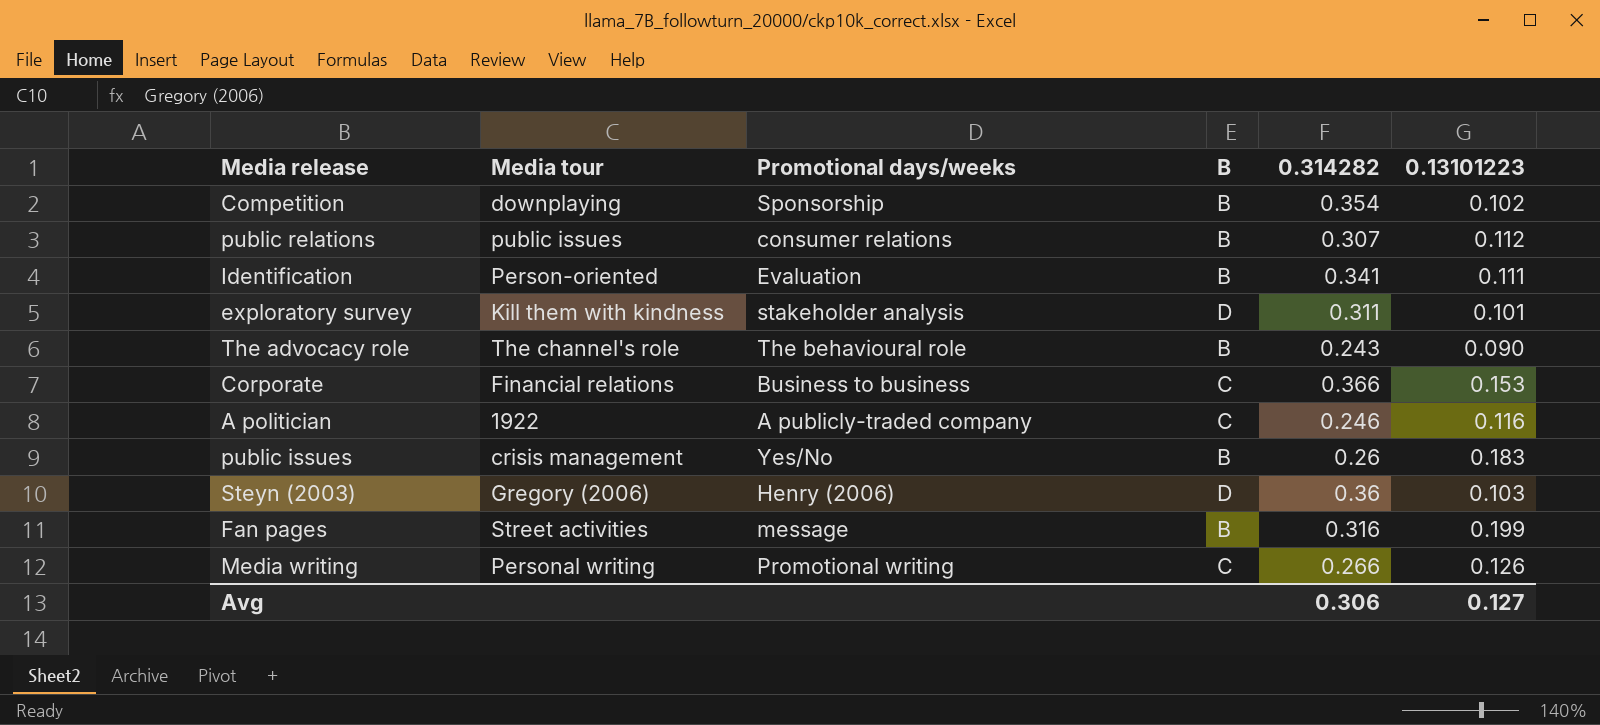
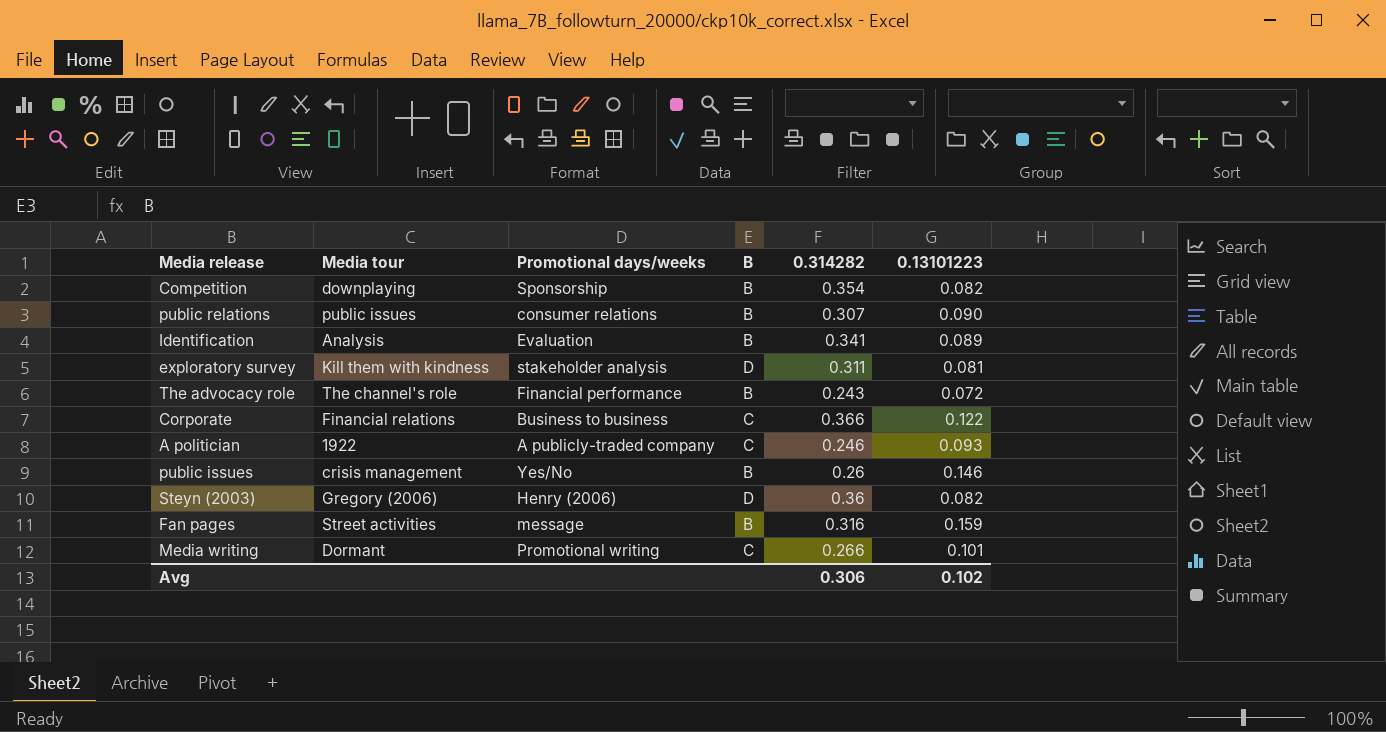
Competition | 0.13101223: 0.102 -> 0.082
public relations | 0.13101223: 0.112 -> 0.090
Identification | Media tour: Person-oriented -> Analysis
Identification | 0.13101223: 0.111 -> 0.089
exploratory survey | 0.13101223: 0.101 -> 0.081
The advocacy role | Promotional days/weeks: The behavioural role -> Financial performance
The advocacy role | 0.13101223: 0.090 -> 0.072
Corporate | 0.13101223: 0.153 -> 0.122
A politician | 0.13101223: 0.116 -> 0.093
public issues | 0.13101223: 0.183 -> 0.146
Steyn (2003) | 0.13101223: 0.103 -> 0.082
Fan pages | 0.13101223: 0.199 -> 0.159
Media writing | Media tour: Personal writing -> Dormant
Media writing | 0.13101223: 0.126 -> 0.101
Avg | 0.13101223: 0.127 -> 0.102

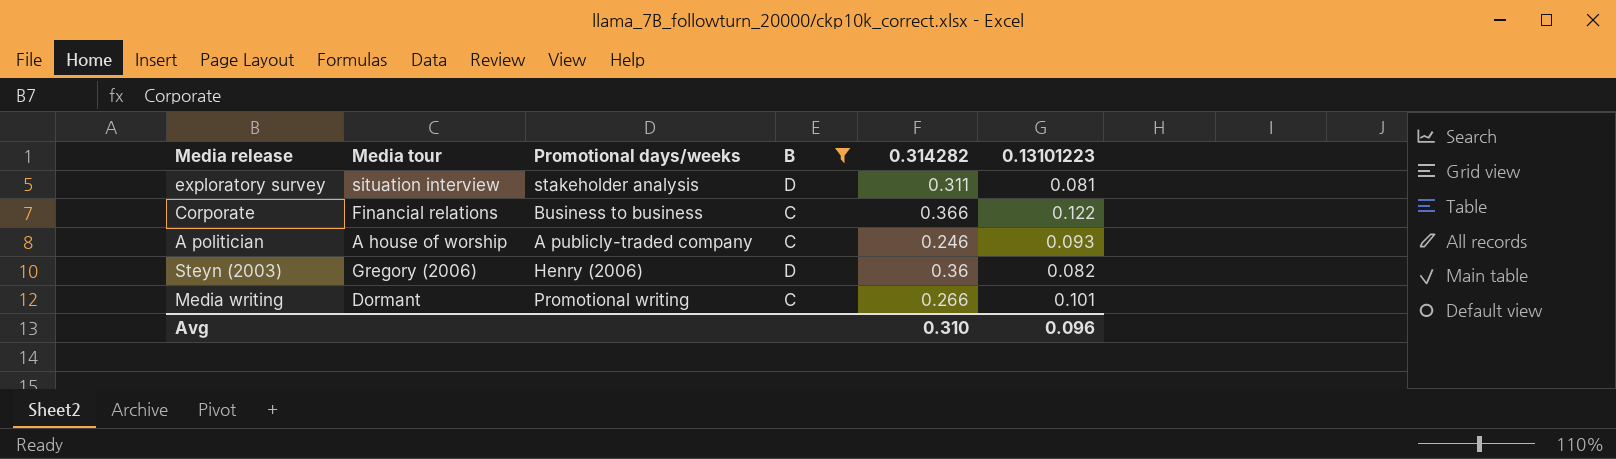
filter: none -> B != B
exploratory survey | Media tour: Kill them with kindness -> situation interview
A politician | Media tour: 1922 -> A house of worship
Avg | 0.314282: 0.306 -> 0.310
Avg | 0.13101223: 0.102 -> 0.096

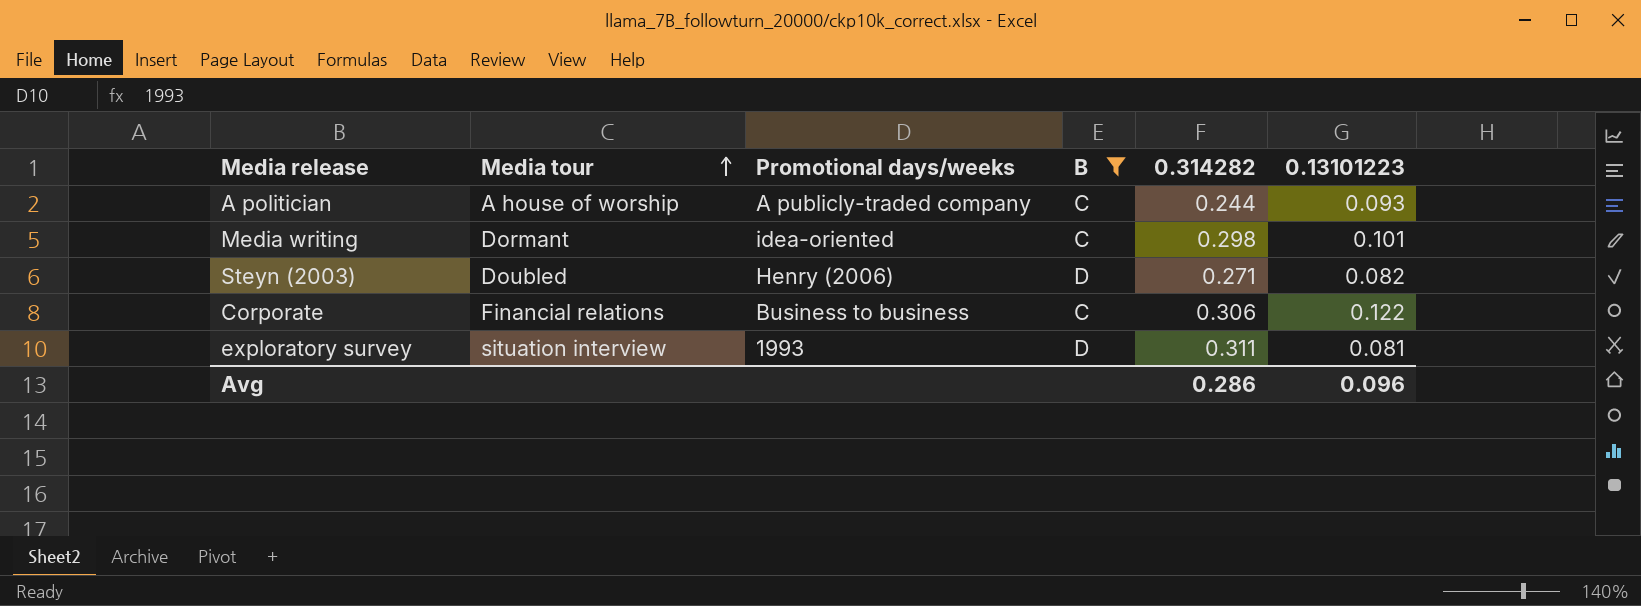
row order: none -> Media tour ascending
A politician | 0.314282: 0.246 -> 0.244
Media writing | Promotional days/weeks: Promotional writing -> idea-oriented
Media writing | 0.314282: 0.266 -> 0.298
Steyn (2003) | Media tour: Gregory (2006) -> Doubled
Steyn (2003) | 0.314282: 0.36 -> 0.271
Corporate | 0.314282: 0.366 -> 0.306
exploratory survey | Promotional days/weeks: stakeholder analysis -> 1993
Avg | 0.314282: 0.310 -> 0.286

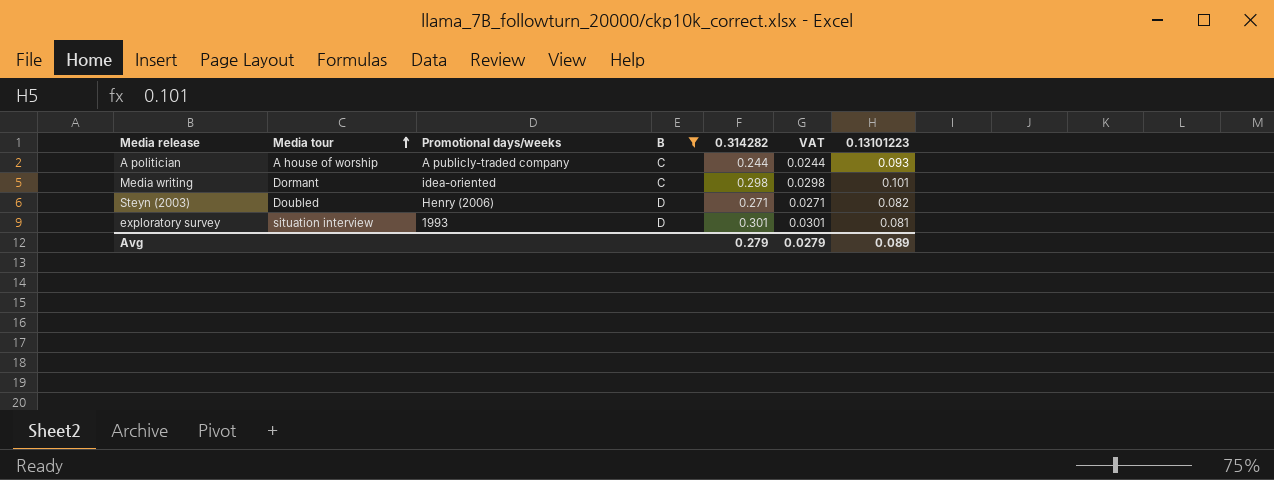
column VAT | formula: none -> [0.314282] * 0.1
row Corporate: Financial relations | Business to business | C | 0.306 | 0.122 -> none
exploratory survey | 0.314282: 0.311 -> 0.301
Avg | 0.314282: 0.286 -> 0.279
Avg | 0.13101223: 0.096 -> 0.089

